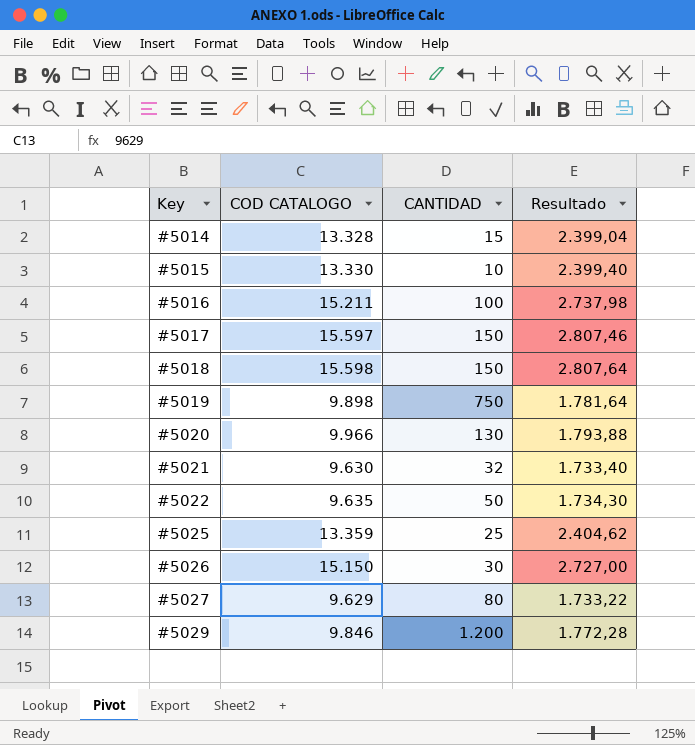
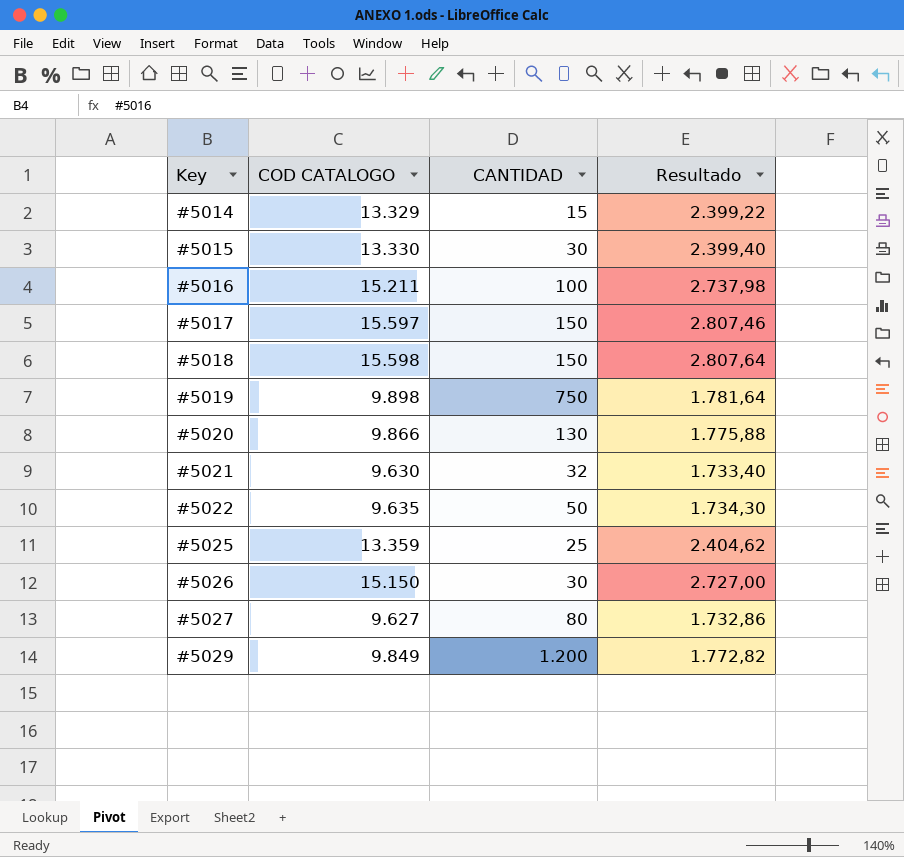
#5014 | COD CATALOGO: 13.328 -> 13.329
#5014 | Resultado: 2.399,04 -> 2.399,22
#5015 | CANTIDAD: 10 -> 30
#5020 | COD CATALOGO: 9.966 -> 9.866
#5020 | Resultado: 1.793,88 -> 1.775,88
#5027 | COD CATALOGO: 9.629 -> 9.627
#5027 | Resultado: 1.733,22 -> 1.732,86
#5029 | COD CATALOGO: 9.846 -> 9.849
#5029 | Resultado: 1.772,28 -> 1.772,82

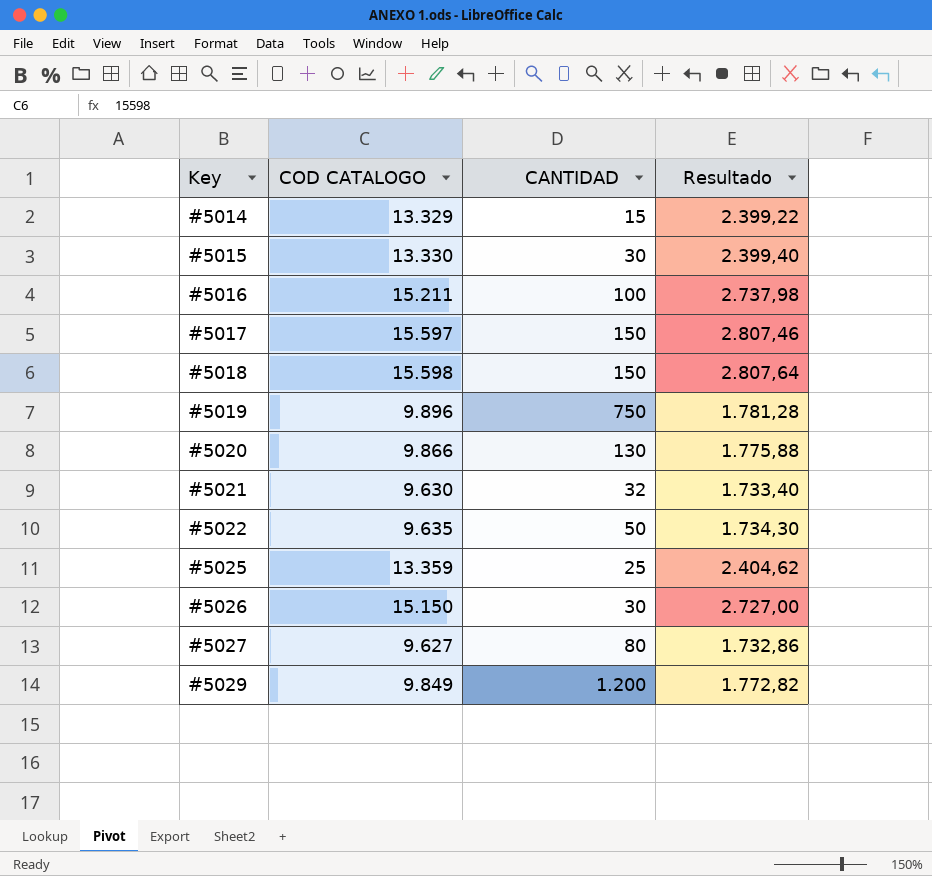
#5019 | COD CATALOGO: 9.898 -> 9.896
#5019 | Resultado: 1.781,64 -> 1.781,28

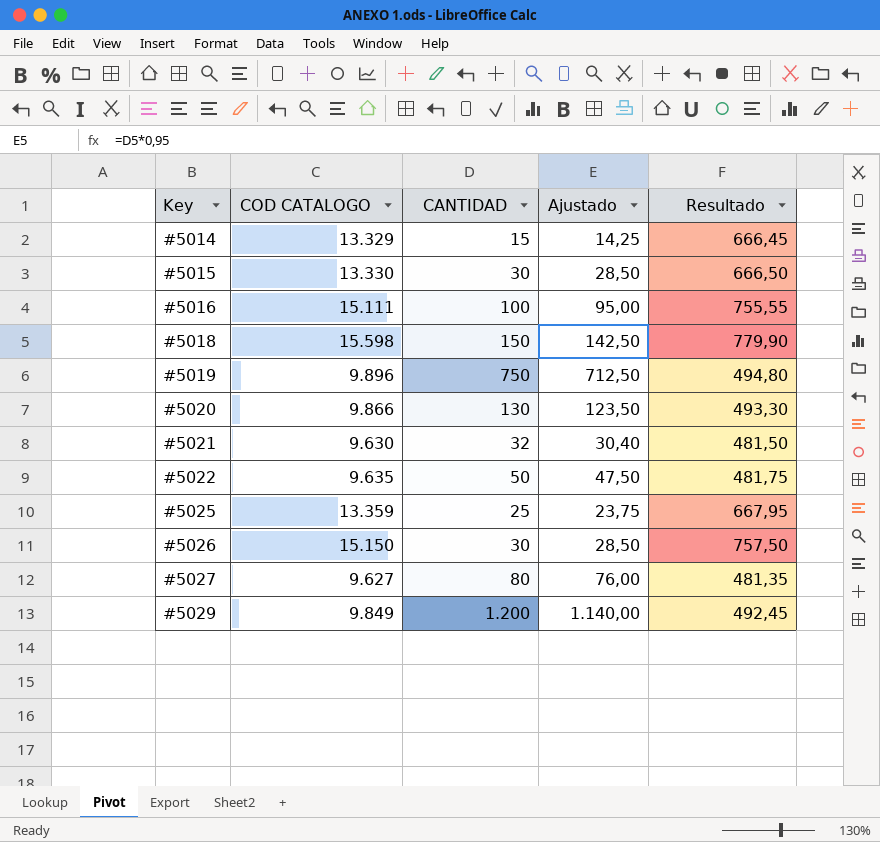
column Ajustado | formula: none -> [CANTIDAD] * 0,95
column Resultado | formula: [COD CATALOGO] * 0,18 -> [COD CATALOGO] * 0,05
row #5017: 15.597 | 150 | 2.807,46 -> none
#5016 | COD CATALOGO: 15.211 -> 15.111

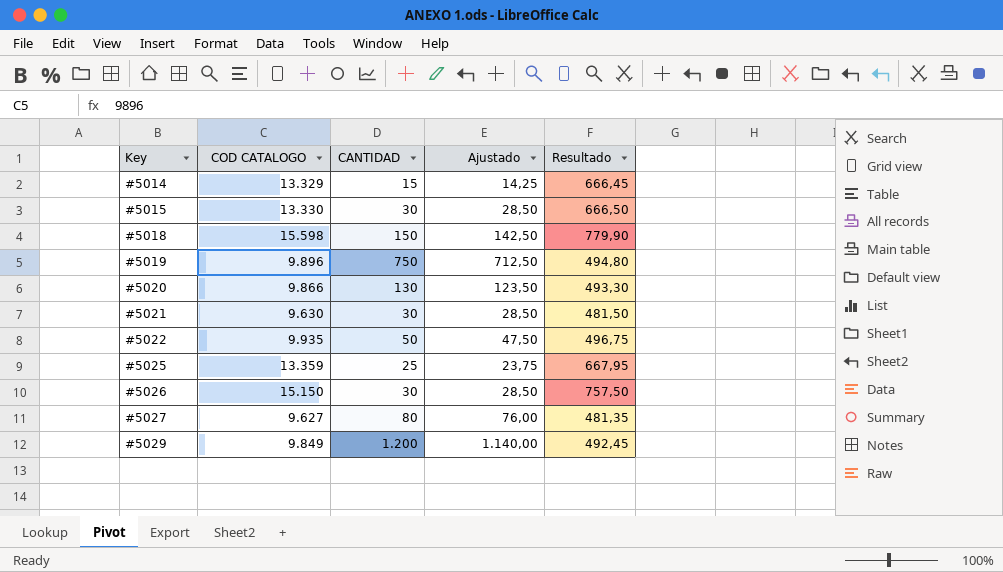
row #5016: 15.111 | 100 | 95,00 | 755,55 -> none
#5021 | CANTIDAD: 32 -> 30
#5021 | Ajustado: 30,40 -> 28,50
#5022 | COD CATALOGO: 9.635 -> 9.935
#5022 | Resultado: 481,75 -> 496,75

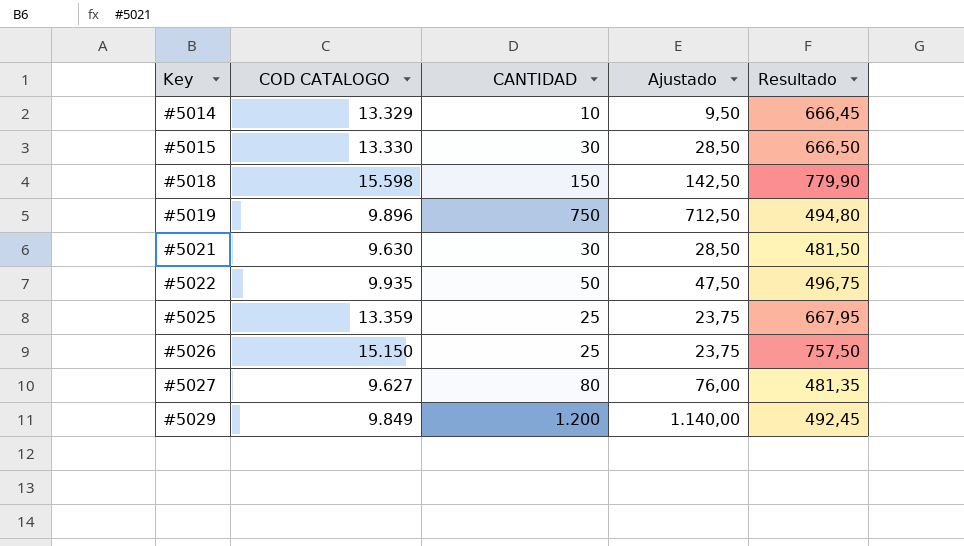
row #5020: 9.866 | 130 | 123,50 | 493,30 -> none
#5014 | CANTIDAD: 15 -> 10
#5014 | Ajustado: 14,25 -> 9,50
#5026 | CANTIDAD: 30 -> 25
#5026 | Ajustado: 28,50 -> 23,75

